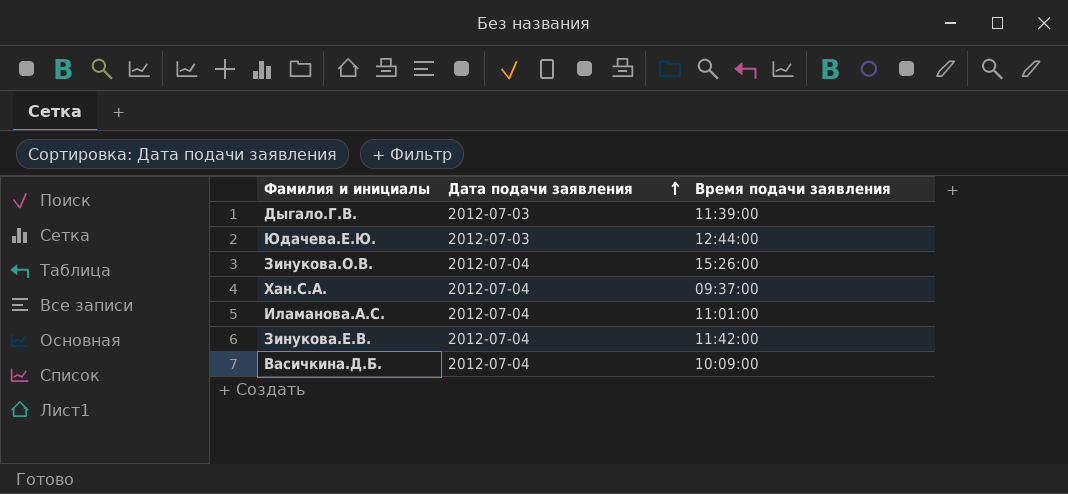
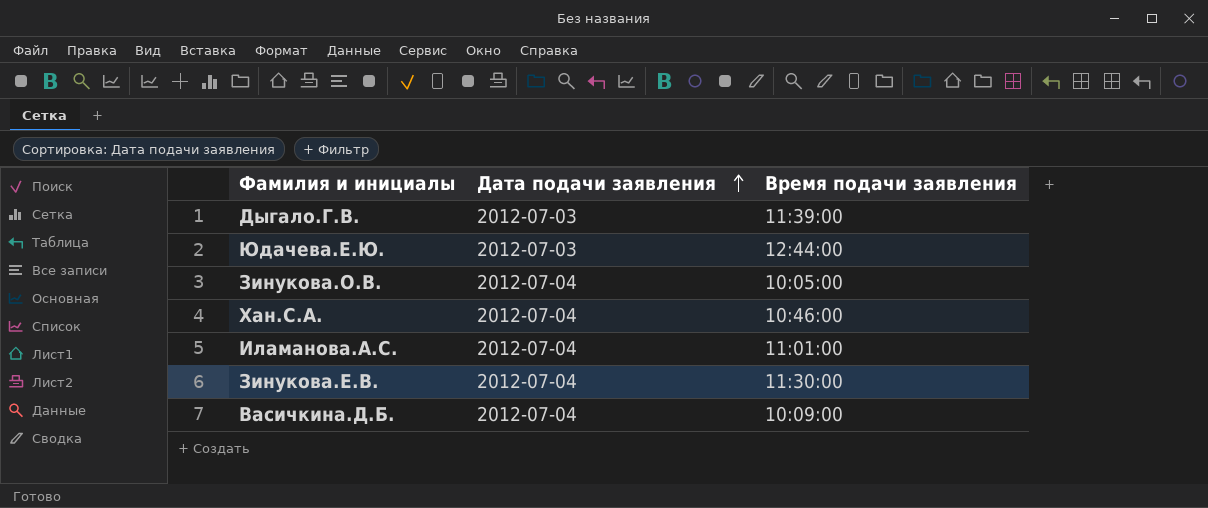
Зинукова.О.В. | Время подачи заявления: 15:26:00 -> 10:05:00
Хан.С.А. | Время подачи заявления: 09:37:00 -> 10:46:00
Зинукова.Е.В. | Время подачи заявления: 11:42:00 -> 11:30:00

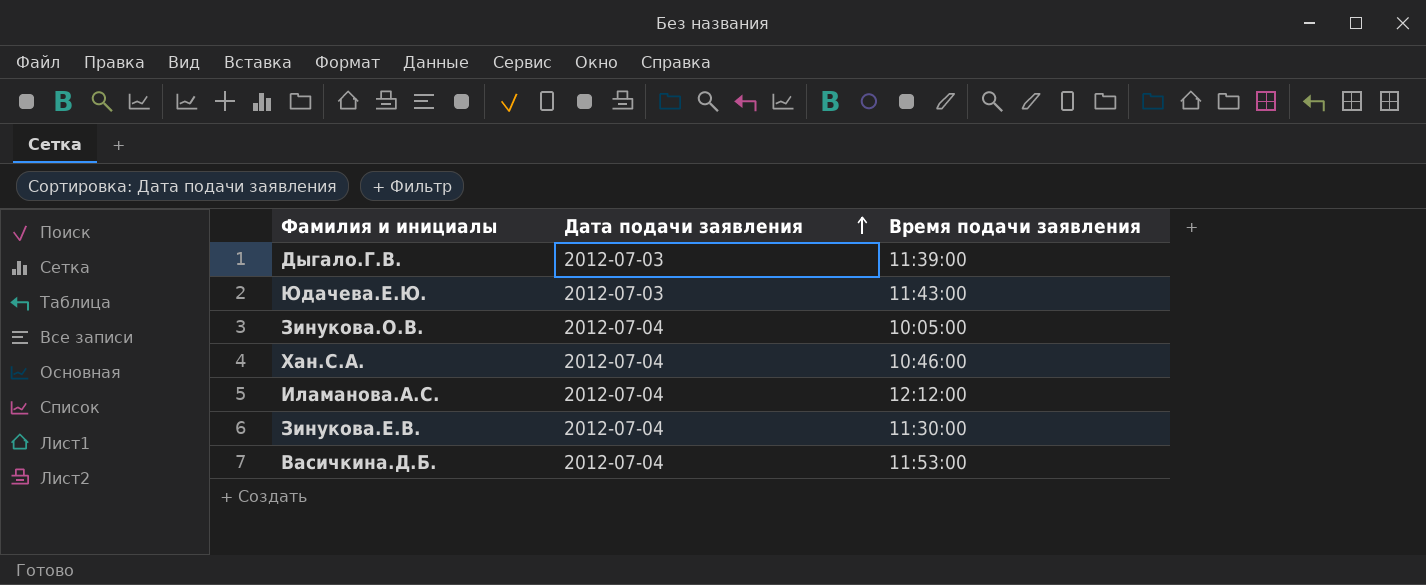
Юдачева.Е.Ю. | Время подачи заявления: 12:44:00 -> 11:43:00
Иламанова.А.С. | Время подачи заявления: 11:01:00 -> 12:12:00
Васичкина.Д.Б. | Время подачи заявления: 10:09:00 -> 11:53:00

